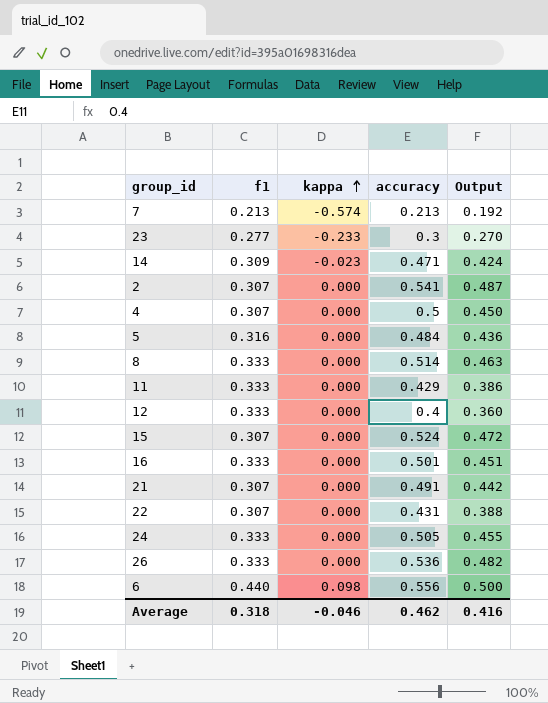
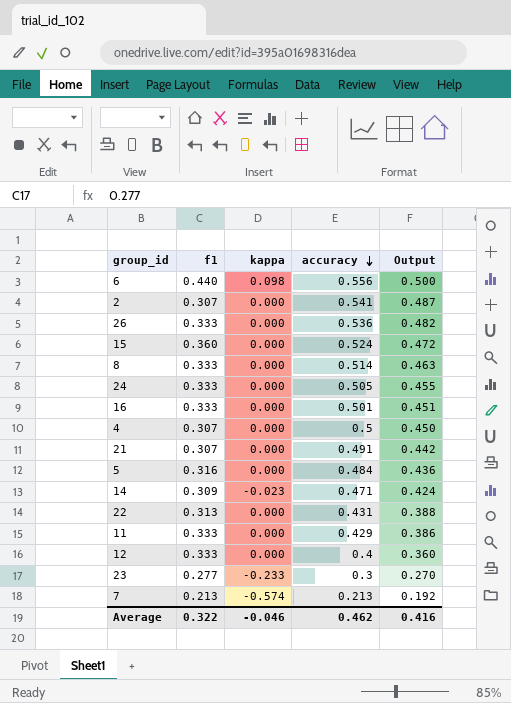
row order: kappa ascending -> accuracy descending
15 | f1: 0.307 -> 0.360
22 | f1: 0.307 -> 0.313
Average | f1: 0.318 -> 0.322

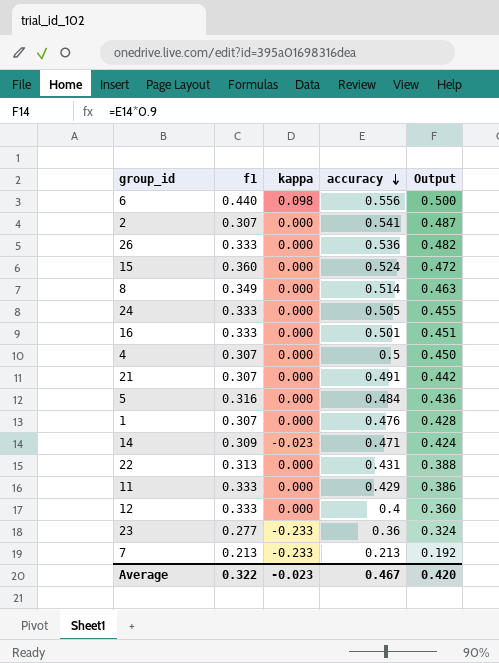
8 | f1: 0.333 -> 0.349
row 1: none -> 0.307 | 0.000 | 0.476 | 0.428
23 | accuracy: 0.3 -> 0.36
23 | Output: 0.270 -> 0.324
7 | kappa: -0.574 -> -0.233
Average | kappa: -0.046 -> -0.023
Average | accuracy: 0.462 -> 0.467
Average | Output: 0.416 -> 0.420

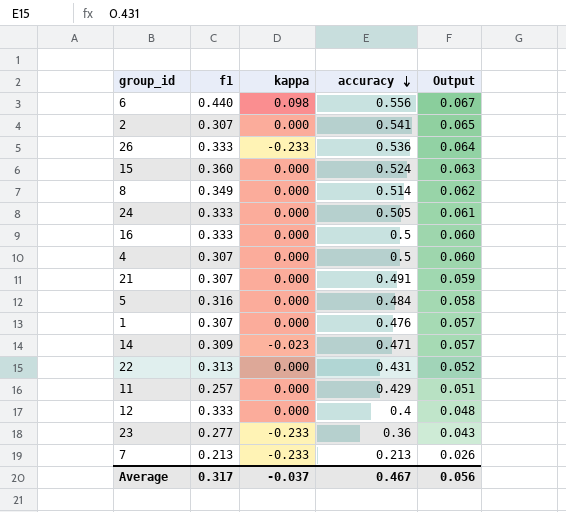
column Output | formula: [accuracy] * 0.9 -> [accuracy] * 0.12
26 | kappa: 0.000 -> -0.233
16 | accuracy: 0.501 -> 0.5
11 | f1: 0.333 -> 0.257
Average | f1: 0.322 -> 0.317
Average | kappa: -0.023 -> -0.037
Average | Output: 0.420 -> 0.056

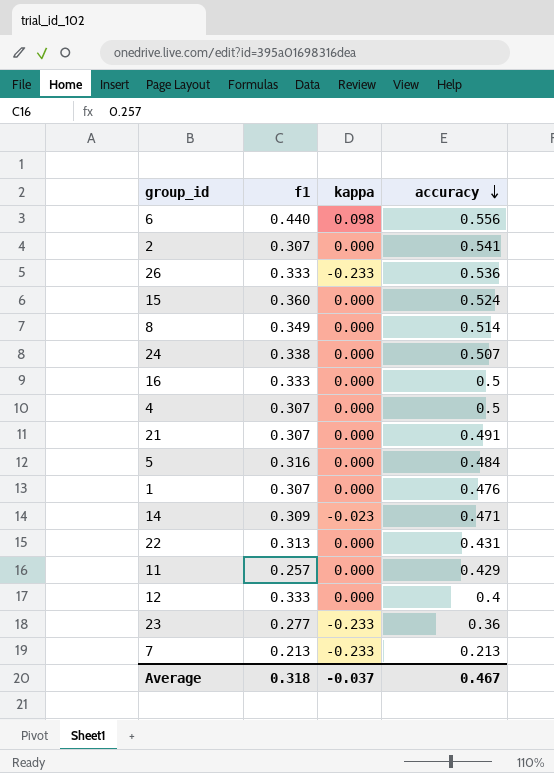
column Output | formula: [accuracy] * 0.12 -> none
24 | f1: 0.333 -> 0.338
24 | accuracy: 0.505 -> 0.507
Average | f1: 0.317 -> 0.318

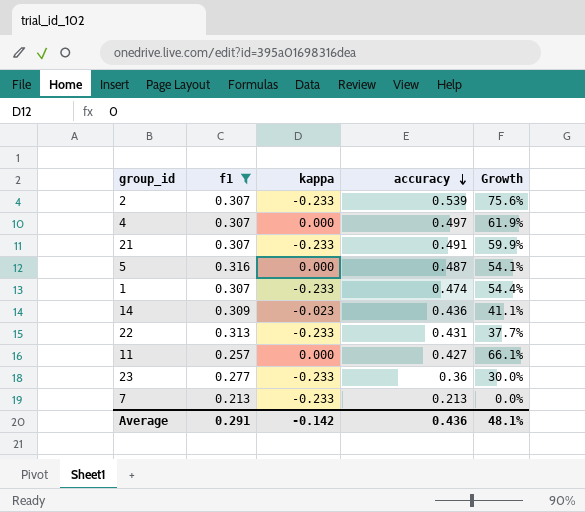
filter: none -> f1 <= 0.316
column Growth | formula: none -> ([accuracy] - [f1]) / [f1]
2 | kappa: 0.000 -> -0.233
2 | accuracy: 0.541 -> 0.539
4 | accuracy: 0.5 -> 0.497
21 | kappa: 0.000 -> -0.233
5 | accuracy: 0.484 -> 0.487
1 | kappa: 0.000 -> -0.233
1 | accuracy: 0.476 -> 0.474
14 | accuracy: 0.471 -> 0.436
22 | kappa: 0.000 -> -0.233
11 | accuracy: 0.429 -> 0.427
Average | f1: 0.318 -> 0.291
Average | kappa: -0.037 -> -0.142
Average | accuracy: 0.467 -> 0.436

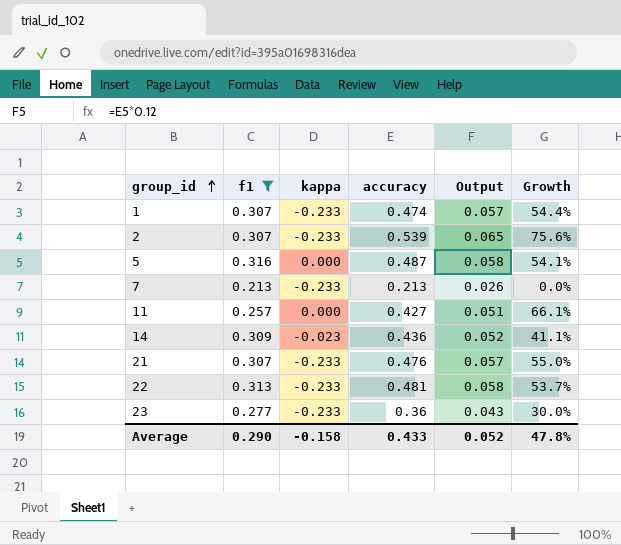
row order: accuracy descending -> group_id ascending
column Output | formula: none -> [accuracy] * 0.12
row 4: 0.307 | 0.000 | 0.497 | 61.9% -> none
21 | accuracy: 0.491 -> 0.476
21 | Growth: 59.9% -> 55.0%
22 | accuracy: 0.431 -> 0.481
22 | Growth: 37.7% -> 53.7%
Average | f1: 0.291 -> 0.290
Average | kappa: -0.142 -> -0.158
Average | accuracy: 0.436 -> 0.433
Average | Growth: 48.1% -> 47.8%

